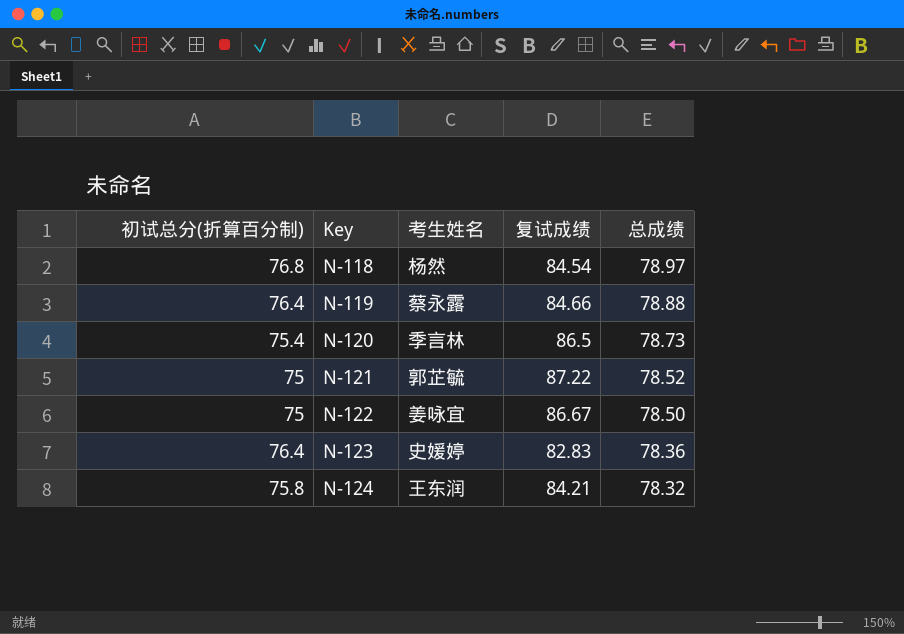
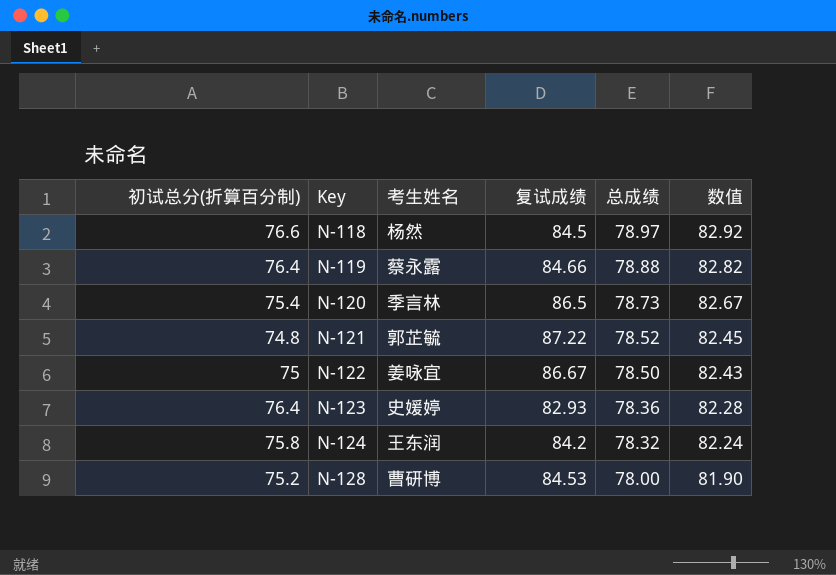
column 数值 | formula: none -> [总成绩] * 1.05
N-118 | 初试总分(折算百分制): 76.8 -> 76.6
N-118 | 复试成绩: 84.54 -> 84.5
N-121 | 初试总分(折算百分制): 75 -> 74.8
N-123 | 复试成绩: 82.83 -> 82.93
N-124 | 复试成绩: 84.21 -> 84.2
row N-128: none -> 75.2 | 曹研博 | 84.53 | 78.00 | 81.90

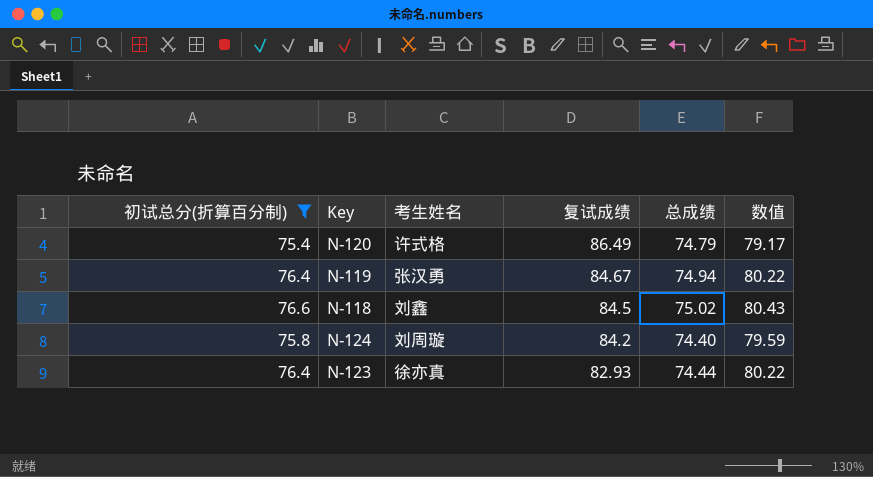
filter: none -> 初试总分(折算百分制) >= 75.4
row order: Key ascending -> 复试成绩 descending
column 数值 | formula: [总成绩] * 1.05 -> [初试总分(折算百分制)] * 1.05
N-120 | 考生姓名: 季言林 -> 许式格
N-120 | 复试成绩: 86.5 -> 86.49
N-120 | 总成绩: 78.73 -> 74.79
N-119 | 考生姓名: 蔡永露 -> 张汉勇
N-119 | 复试成绩: 84.66 -> 84.67
N-119 | 总成绩: 78.88 -> 74.94
N-118 | 考生姓名: 杨然 -> 刘鑫
N-118 | 总成绩: 78.97 -> 75.02
N-124 | 考生姓名: 王东润 -> 刘周璇
N-124 | 总成绩: 78.32 -> 74.40
N-123 | 考生姓名: 史媛婷 -> 徐亦真
N-123 | 总成绩: 78.36 -> 74.44

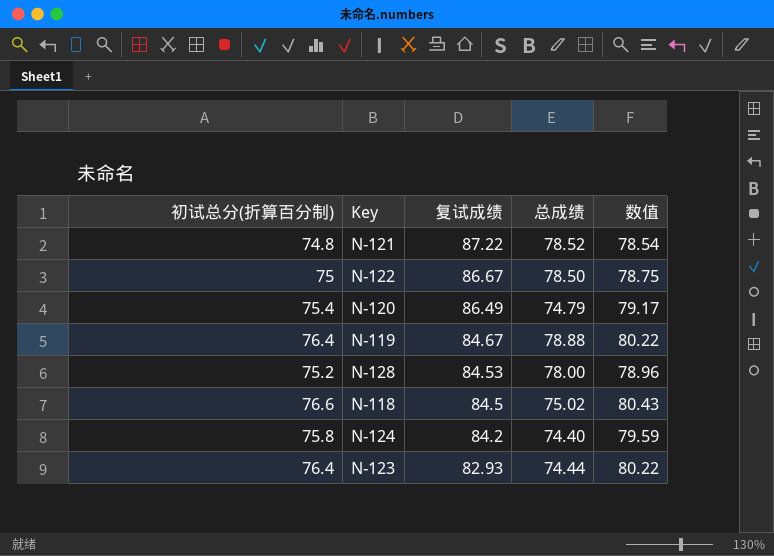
filter: 初试总分(折算百分制) >= 75.4 -> none
column 考生姓名 | position: 3 -> none
N-119 | 总成绩: 74.94 -> 78.88

